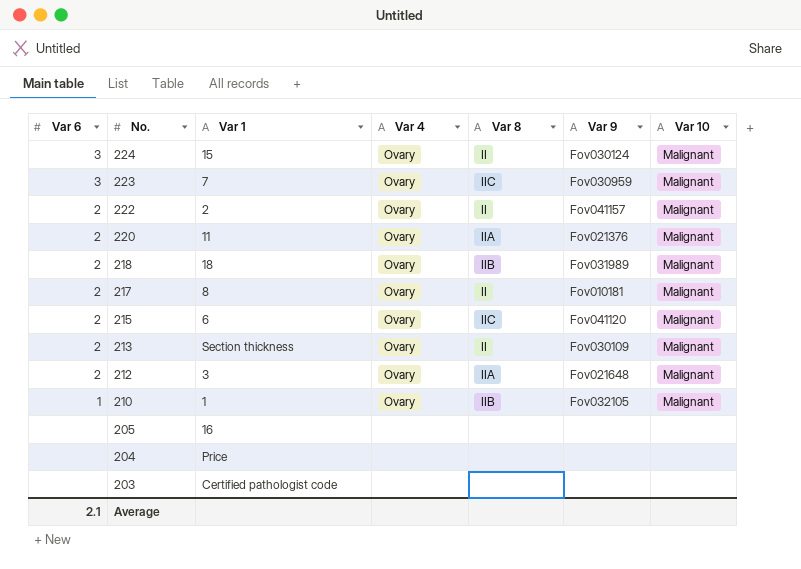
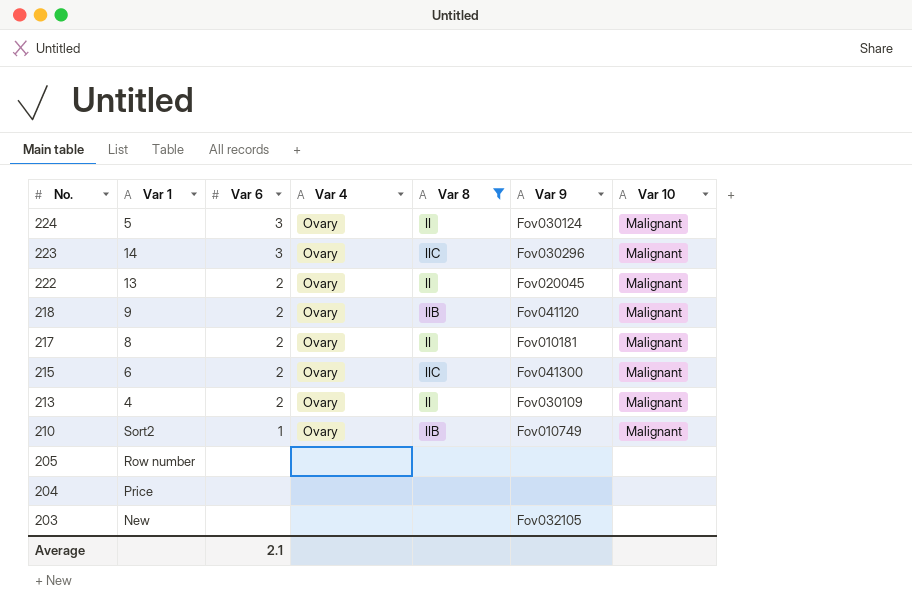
filter: none -> Var 8 != IIA
column Var 6 | position: 1 -> 3
224 | Var 1: 15 -> 5
223 | Var 1: 7 -> 14
223 | Var 9: Fov030959 -> Fov030296
222 | Var 1: 2 -> 13
222 | Var 9: Fov041157 -> Fov020045
218 | Var 1: 18 -> 9
218 | Var 9: Fov031989 -> Fov041120
215 | Var 9: Fov041120 -> Fov041300
213 | Var 1: Section thickness -> 4
210 | Var 1: 1 -> Sort2
210 | Var 9: Fov032105 -> Fov010749
205 | Var 1: 16 -> Row number
203 | Var 1: Certified pathologist code -> New
203 | Var 9: none -> Fov032105

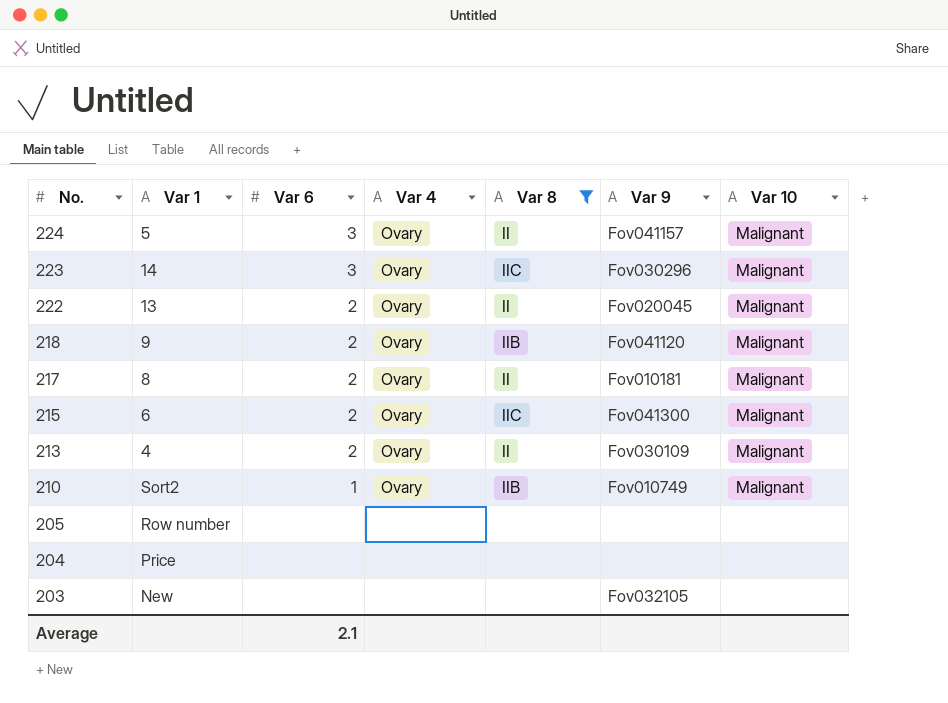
224 | Var 9: Fov030124 -> Fov041157

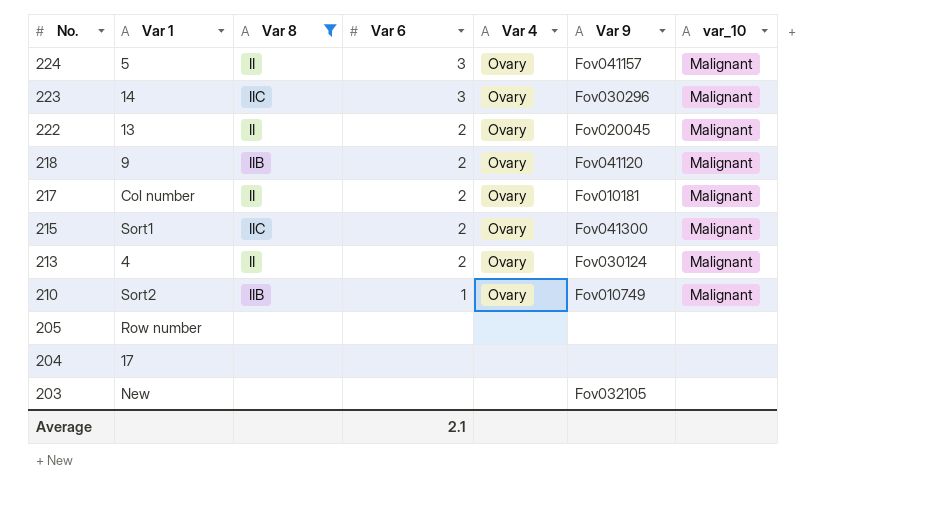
column Var 8 | position: 5 -> 3
column name: Var 10 -> var_10
217 | Var 1: 8 -> Col number
215 | Var 1: 6 -> Sort1
213 | Var 9: Fov030109 -> Fov030124
204 | Var 1: Price -> 17

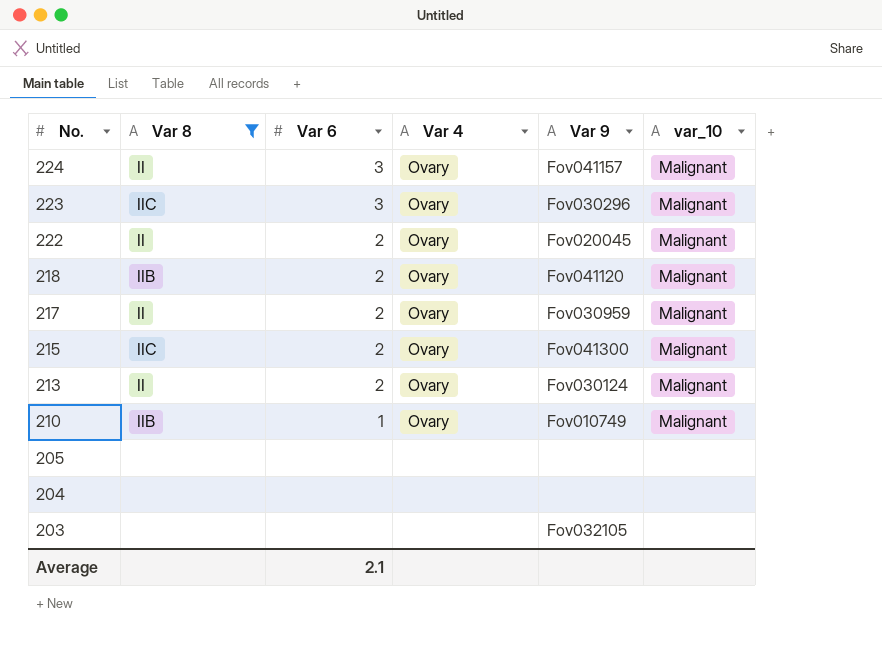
column Var 1 | position: 2 -> none
217 | Var 9: Fov010181 -> Fov030959

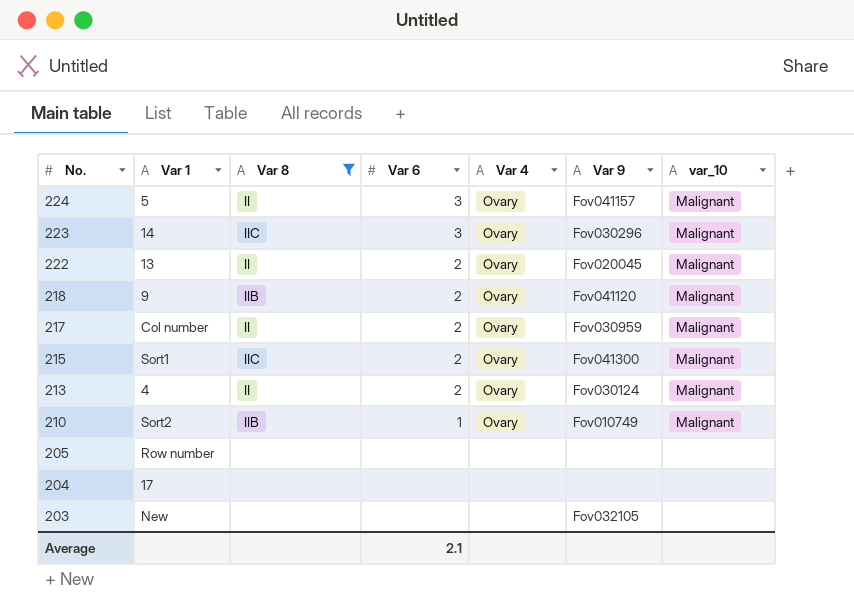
column Var 1 | position: none -> 2

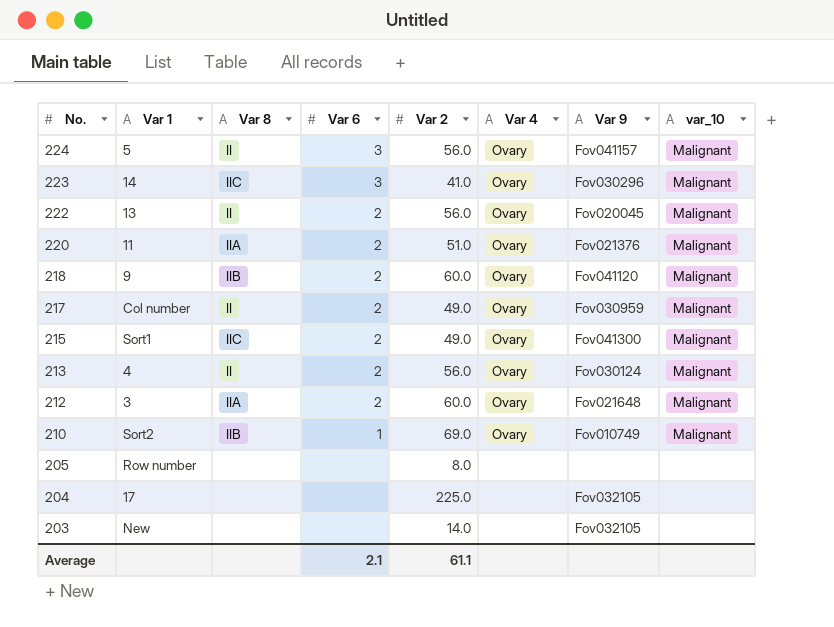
filter: Var 8 != IIA -> none
column Var 2 | position: none -> 5
204 | Var 9: none -> Fov032105

